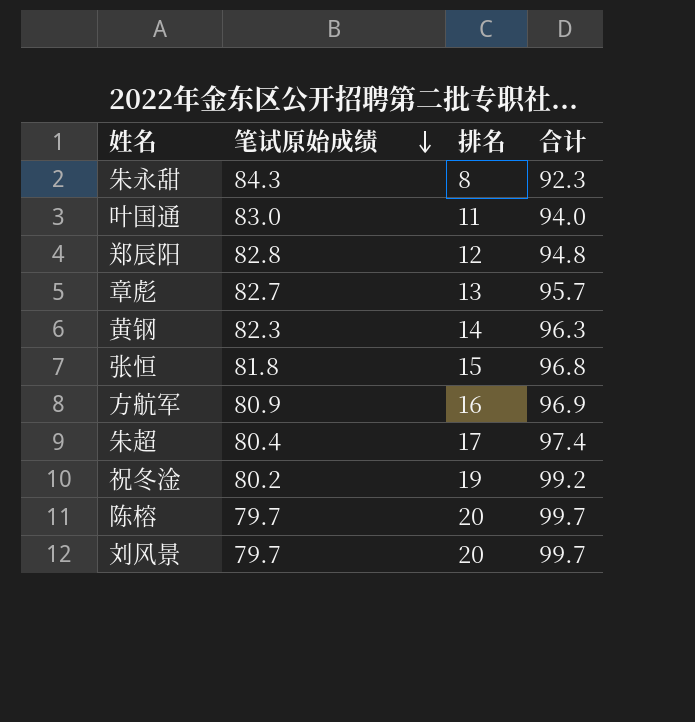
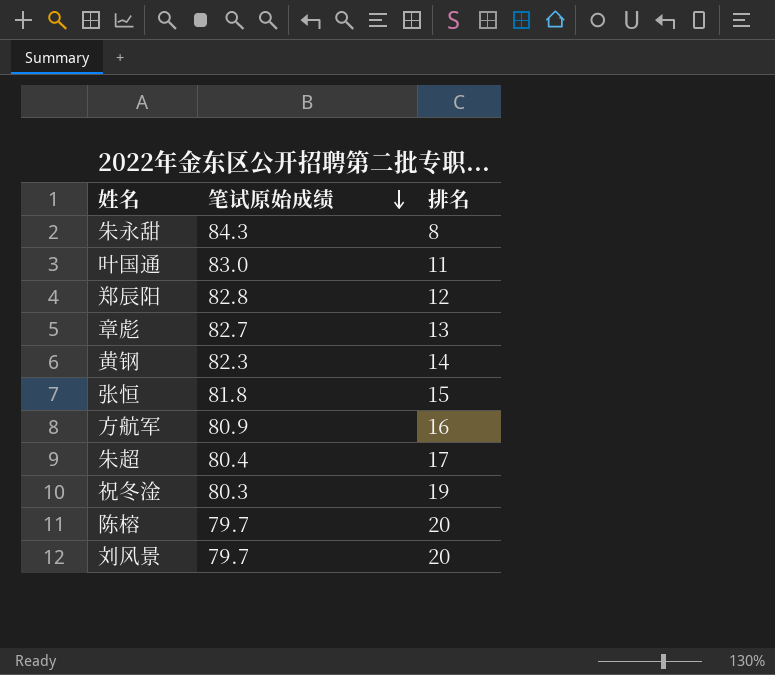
column 合计 | formula: [笔试原始成绩] + [排名] -> none
祝冬淦 | 笔试原始成绩: 80.2 -> 80.3

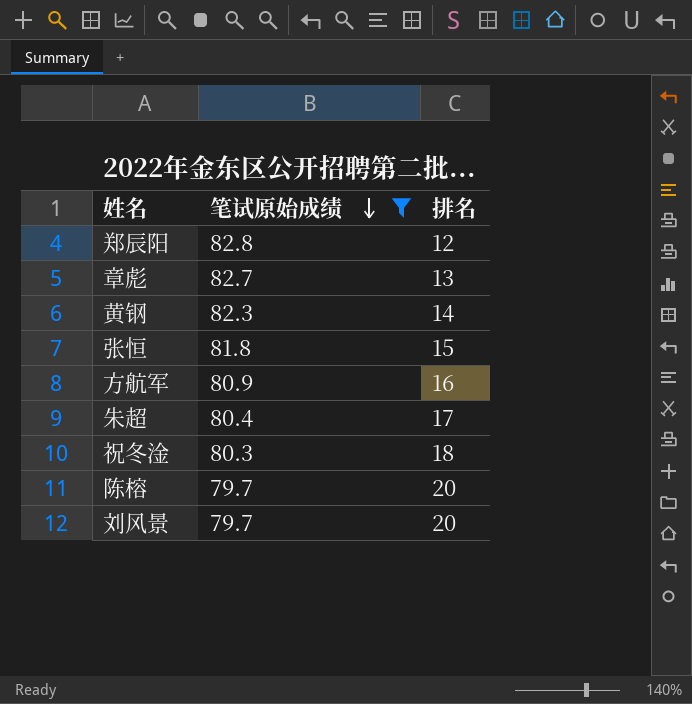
filter: none -> 笔试原始成绩 <= 82.8
祝冬淦 | 排名: 19 -> 18

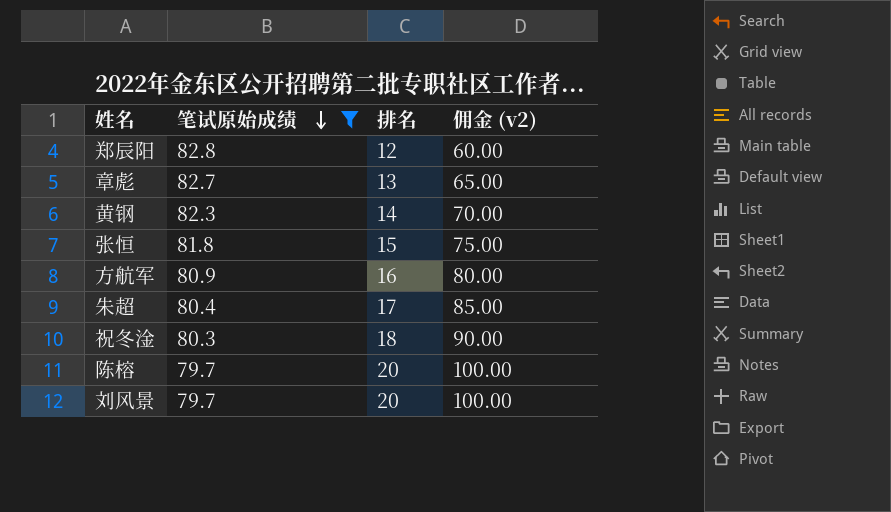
column 佣金 (v2) | formula: none -> [排名] * 5

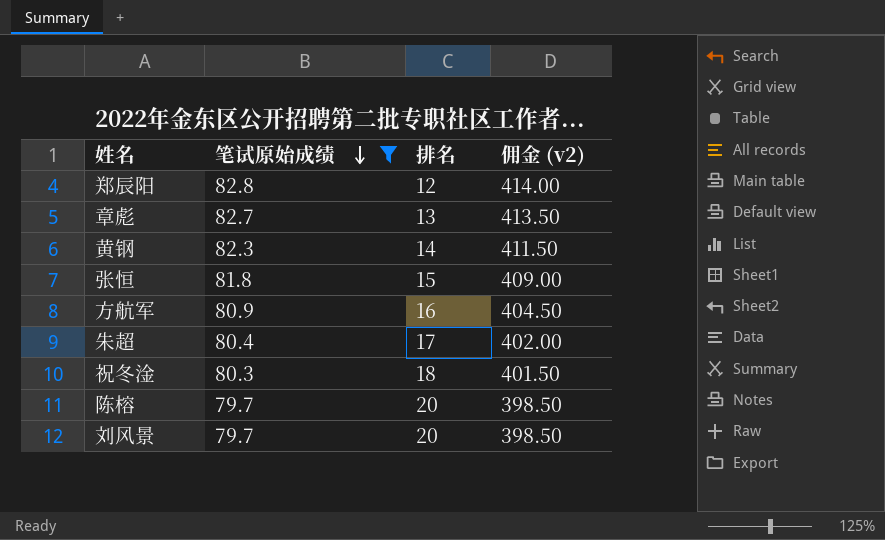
column 佣金 (v2) | formula: [排名] * 5 -> [笔试原始成绩] * 5

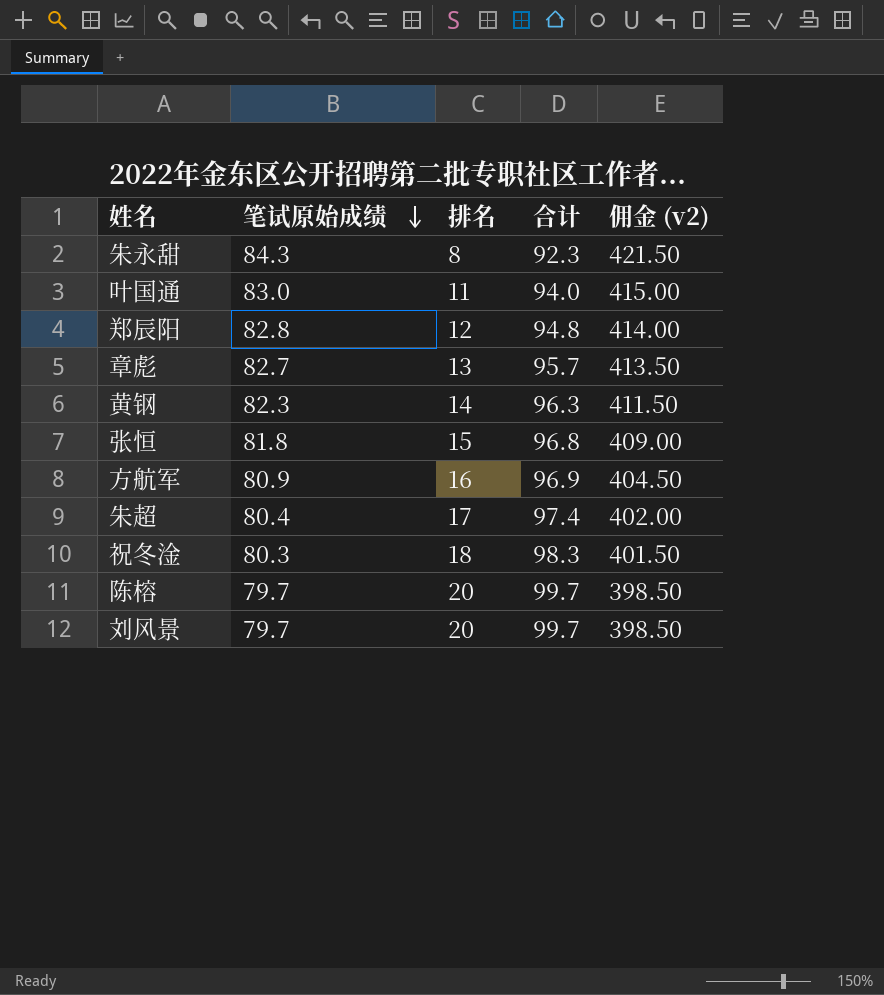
filter: 笔试原始成绩 <= 82.8 -> none
column 合计 | formula: none -> [笔试原始成绩] + [排名]

